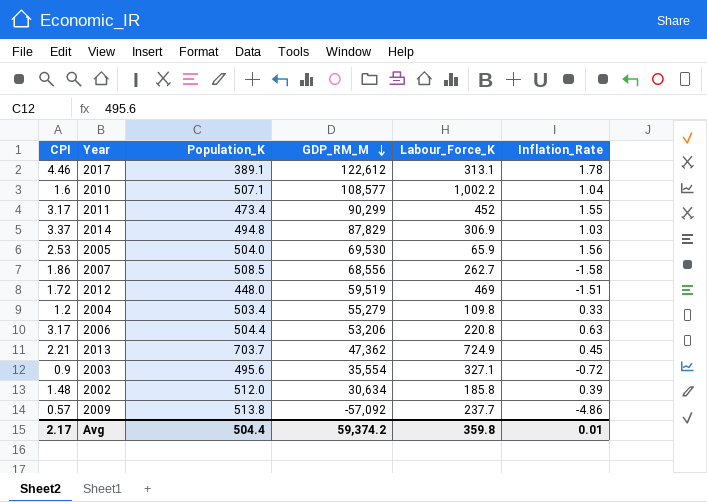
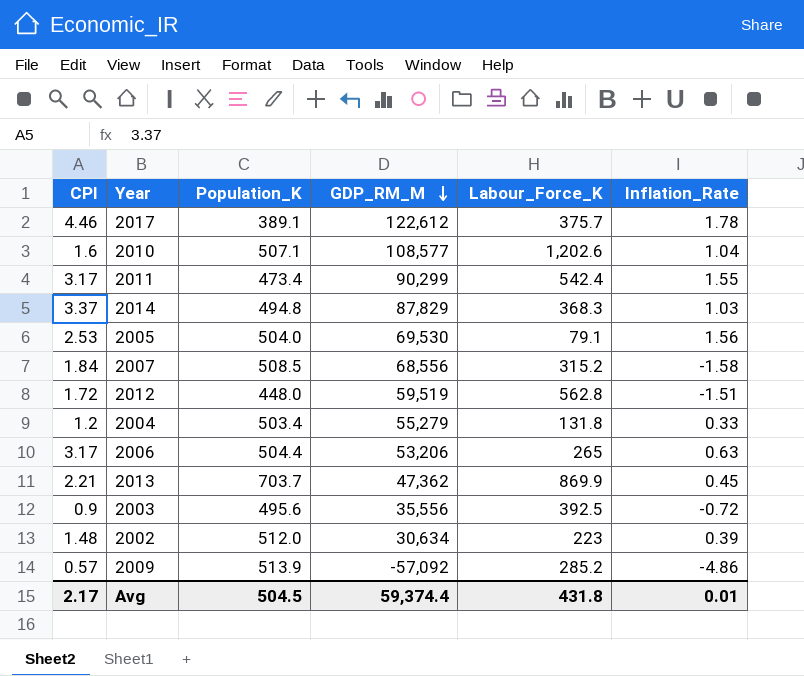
2017 | Labour_Force_K: 313.1 -> 375.7
2010 | Labour_Force_K: 1,002.2 -> 1,202.6
2011 | Labour_Force_K: 452 -> 542.4
2014 | Labour_Force_K: 306.9 -> 368.3
2005 | Labour_Force_K: 65.9 -> 79.1
2007 | CPI: 1.86 -> 1.84
2007 | Labour_Force_K: 262.7 -> 315.2
2012 | Labour_Force_K: 469 -> 562.8
2004 | Labour_Force_K: 109.8 -> 131.8
2006 | Labour_Force_K: 220.8 -> 265
2013 | Labour_Force_K: 724.9 -> 869.9
2003 | GDP_RM_M: 35,554 -> 35,556
2003 | Labour_Force_K: 327.1 -> 392.5
2002 | Labour_Force_K: 185.8 -> 223
2009 | Population_K: 513.8 -> 513.9
2009 | Labour_Force_K: 237.7 -> 285.2
Avg | Population_K: 504.4 -> 504.5
Avg | GDP_RM_M: 59,374.2 -> 59,374.4
Avg | Labour_Force_K: 359.8 -> 431.8

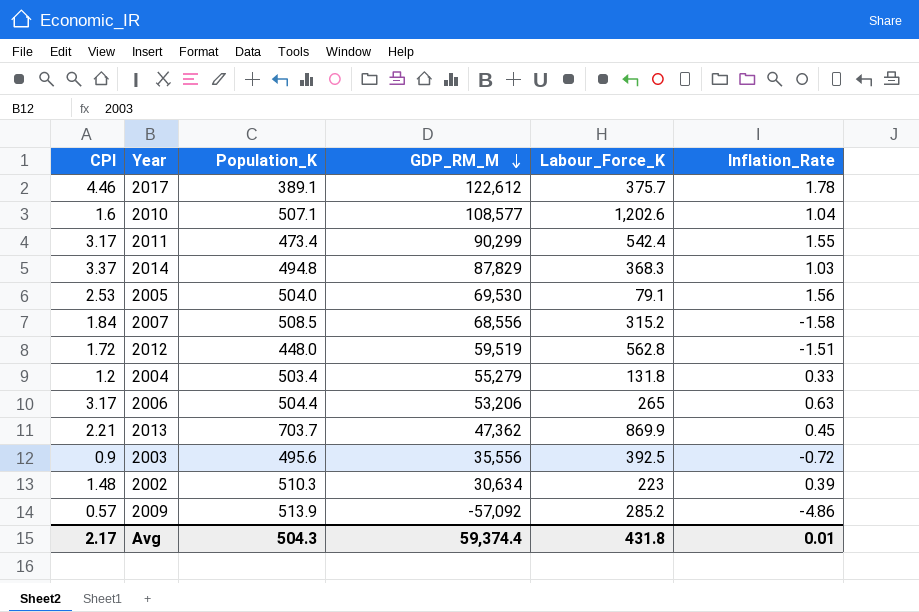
2002 | Population_K: 512.0 -> 510.3
Avg | Population_K: 504.5 -> 504.3

